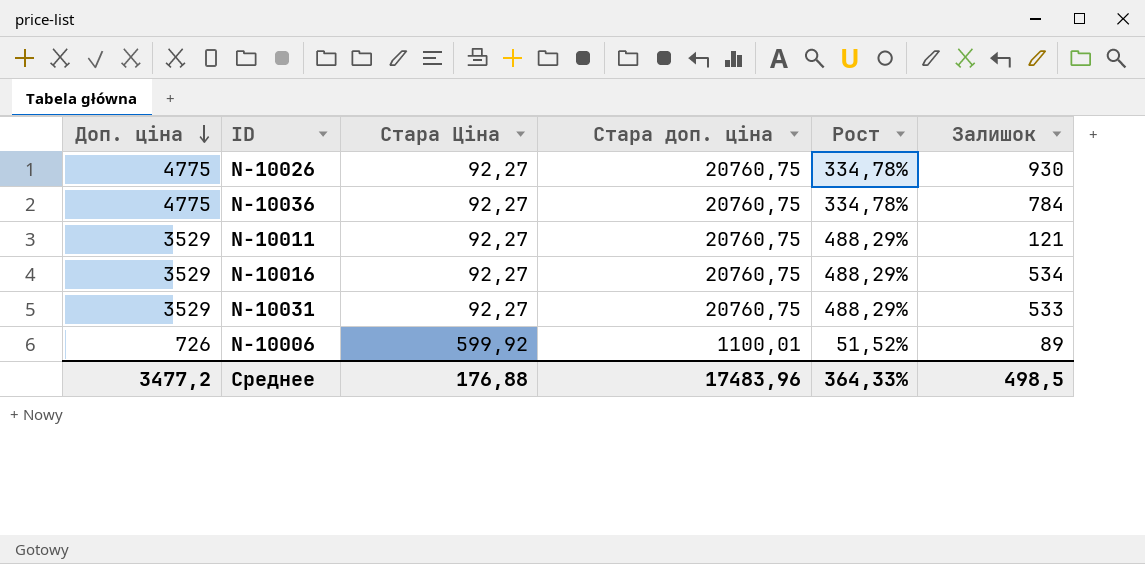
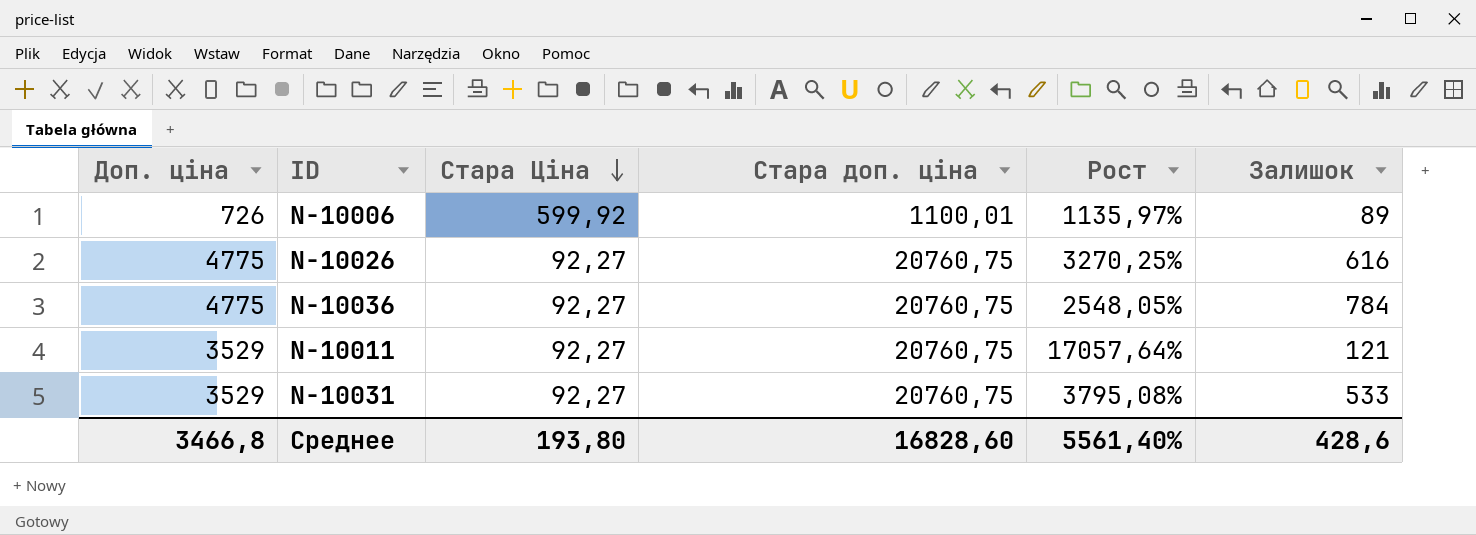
row order: Доп. ціна descending -> Стара Ціна descending
column Рост | formula: ([Стара доп. ціна] - [Доп. ціна]) / [Доп. ціна] -> ([Стара доп. ціна] - [Залишок]) / [Залишок]
row N-10016: 3529 | 92,27 | 20760,75 | 488,29% | 534 -> none
N-10026 | Залишок: 930 -> 616
Среднее | Доп. ціна: 3477,2 -> 3466,8
Среднее | Стара Ціна: 176,88 -> 193,80
Среднее | Стара доп. ціна: 17483,96 -> 16828,60
Среднее | Рост: 364,33% -> 5561,40%
Среднее | Залишок: 498,5 -> 428,6

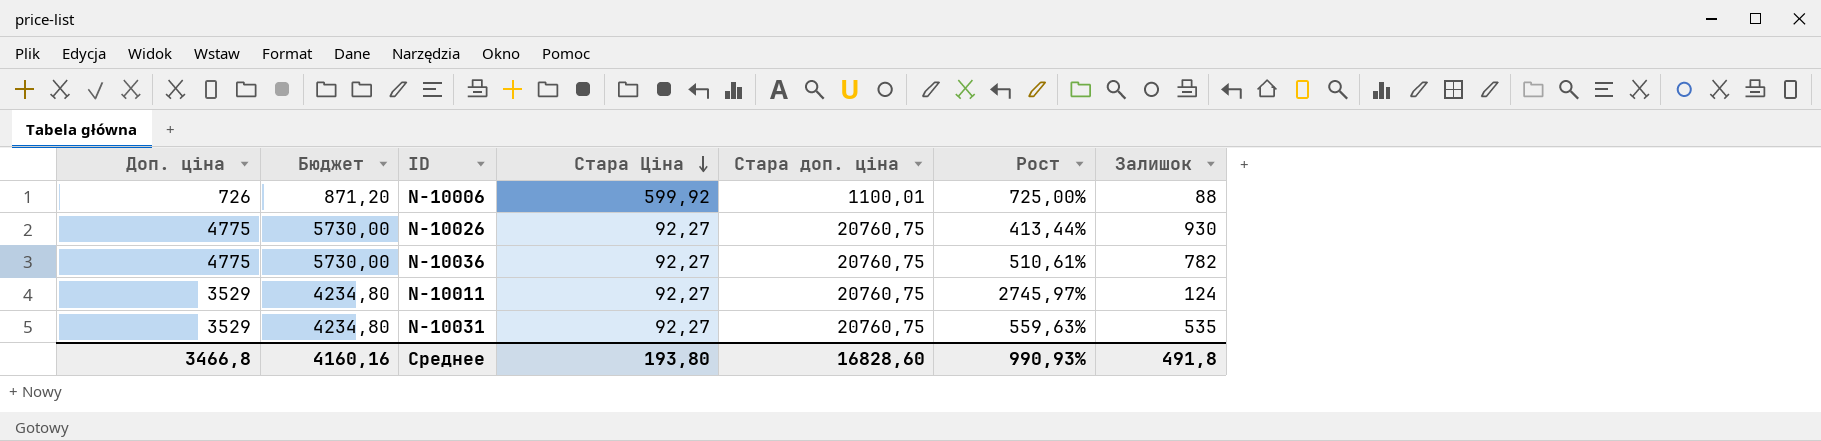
column Бюджет | formula: none -> [Доп. ціна] * 1,2
column Рост | formula: ([Стара доп. ціна] - [Залишок]) / [Залишок] -> ([Доп. ціна] - [Залишок]) / [Залишок]
N-10006 | Залишок: 89 -> 88
N-10026 | Залишок: 616 -> 930
N-10036 | Залишок: 784 -> 782
N-10011 | Залишок: 121 -> 124
N-10031 | Залишок: 533 -> 535
Среднее | Рост: 5561,40% -> 990,93%
Среднее | Залишок: 428,6 -> 491,8

